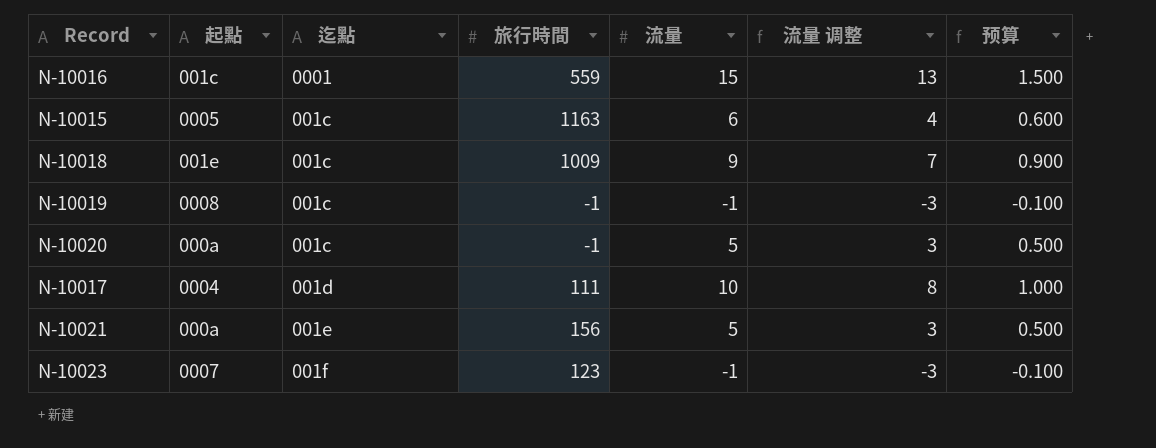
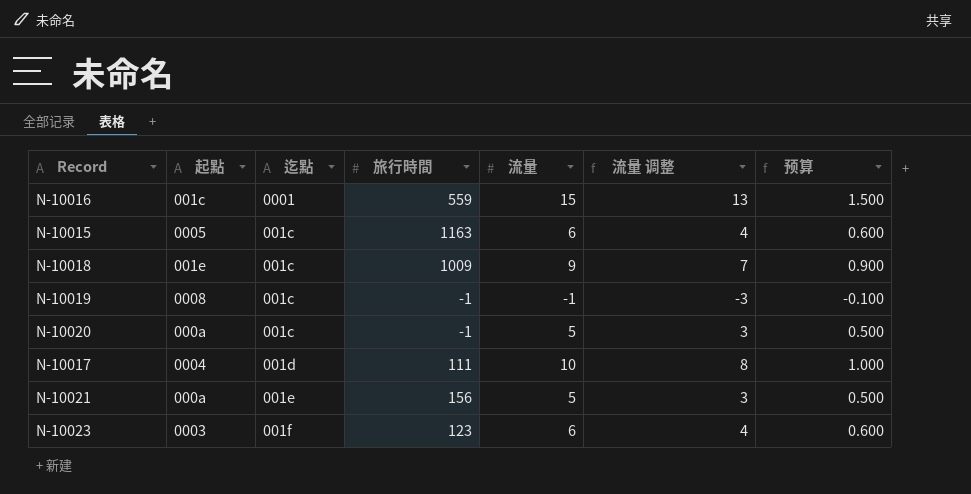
N-10023 | 起點: 0007 -> 0003
N-10023 | 流量: -1 -> 6
N-10023 | 流量 调整: -3 -> 4
N-10023 | 预算: -0.100 -> 0.600

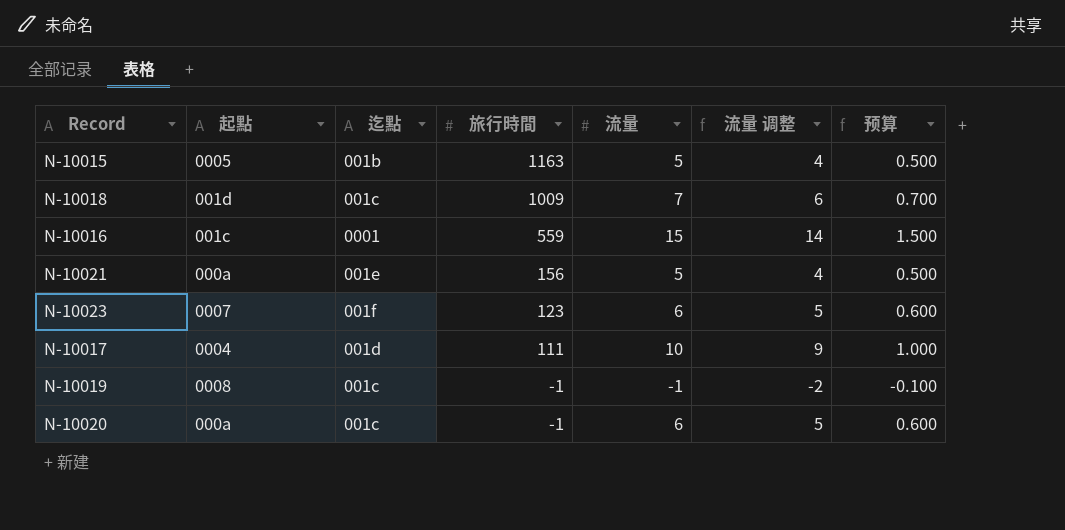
row order: 迄點 ascending -> 旅行時間 descending
column 流量 调整 | formula: [流量] - 2 -> [流量] - 1
N-10015 | 迄點: 001c -> 001b
N-10015 | 流量: 6 -> 5
N-10015 | 预算: 0.600 -> 0.500
N-10018 | 起點: 001e -> 001d
N-10018 | 流量: 9 -> 7
N-10018 | 预算: 0.900 -> 0.700
N-10023 | 起點: 0003 -> 0007
N-10020 | 流量: 5 -> 6
N-10020 | 预算: 0.500 -> 0.600

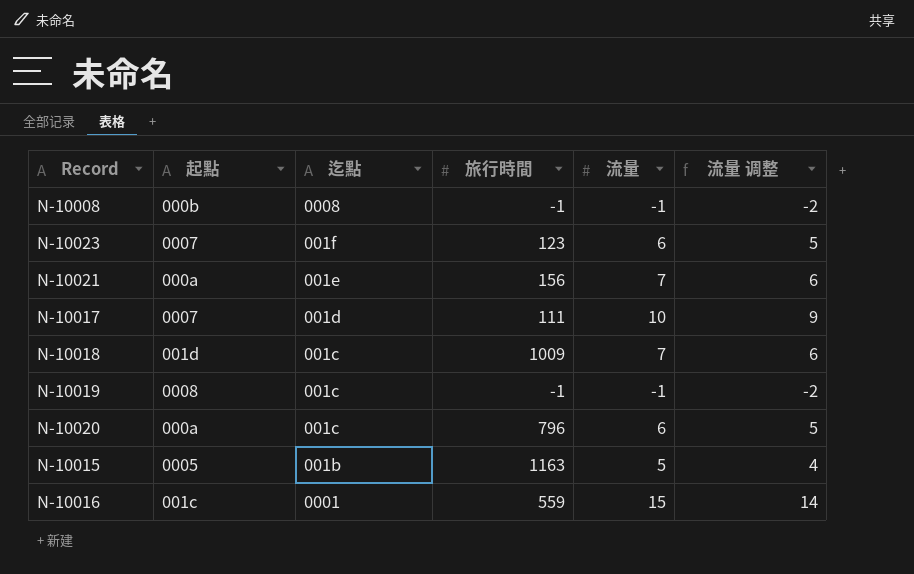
row order: 旅行時間 descending -> 迄點 descending
column 预算 | formula: [流量] * 0.1 -> none
row N-10008: none -> 000b | 0008 | -1 | -1 | -2
N-10021 | 流量: 5 -> 7
N-10021 | 流量 调整: 4 -> 6
N-10017 | 起點: 0004 -> 0007
N-10020 | 旅行時間: -1 -> 796

